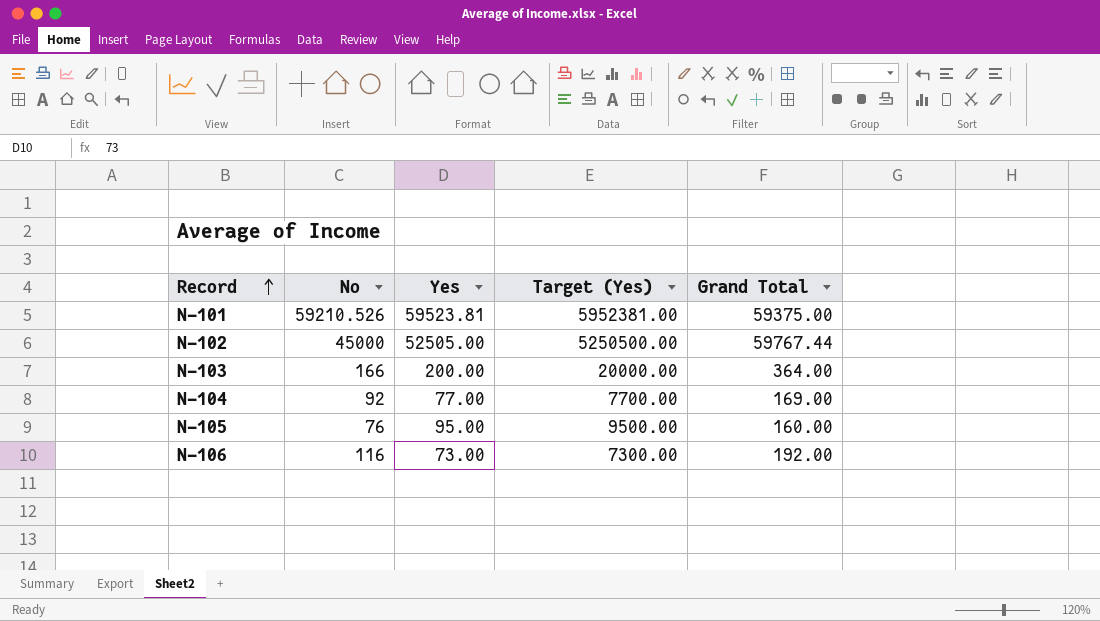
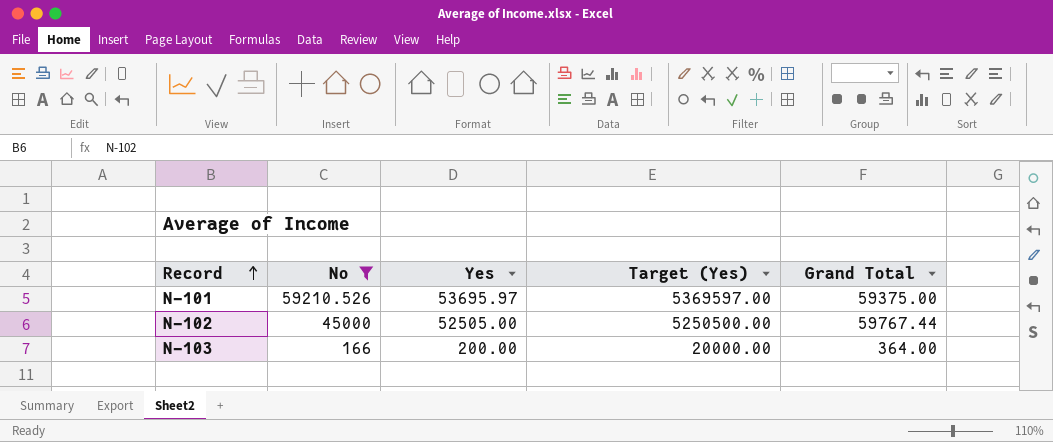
filter: none -> No >= 166
N-101 | Yes: 59523.81 -> 53695.97
N-101 | Target (Yes): 5952381.00 -> 5369597.00

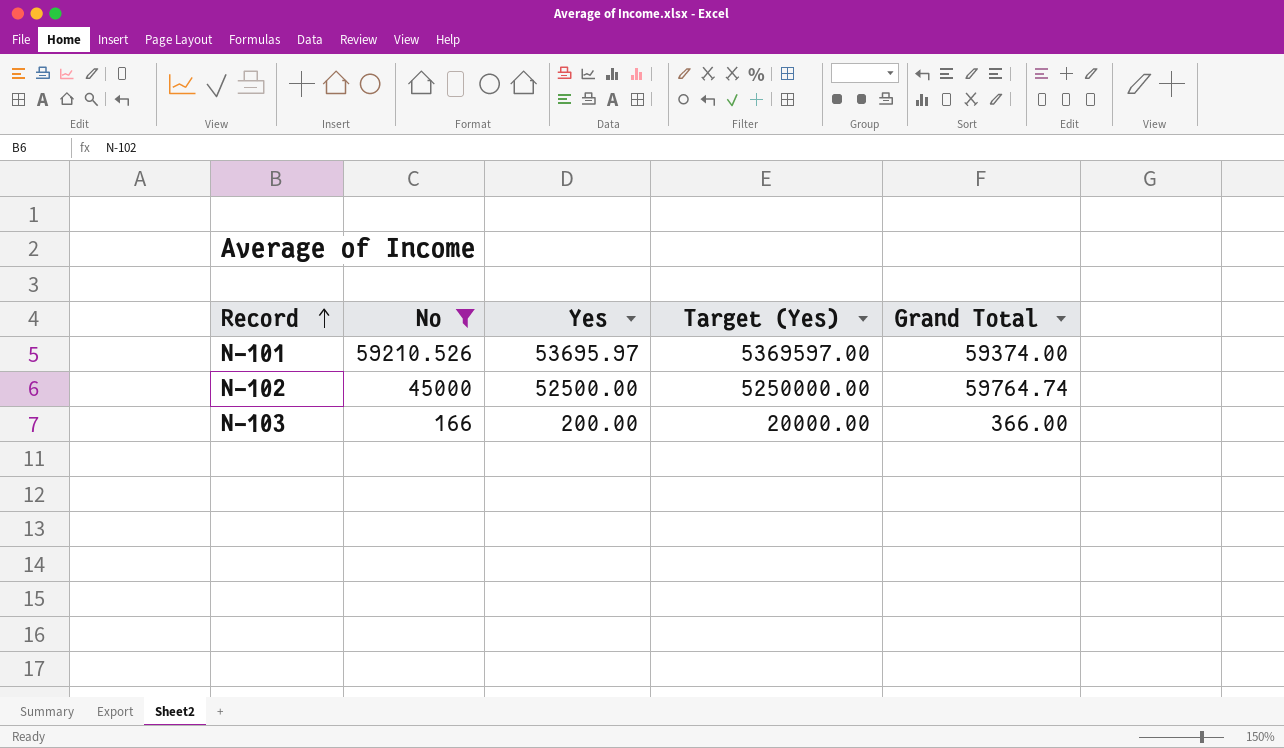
N-101 | Grand Total: 59375.00 -> 59374.00
N-102 | Yes: 52505.00 -> 52500.00
N-102 | Target (Yes): 5250500.00 -> 5250000.00
N-102 | Grand Total: 59767.44 -> 59764.74
N-103 | Grand Total: 364.00 -> 366.00

